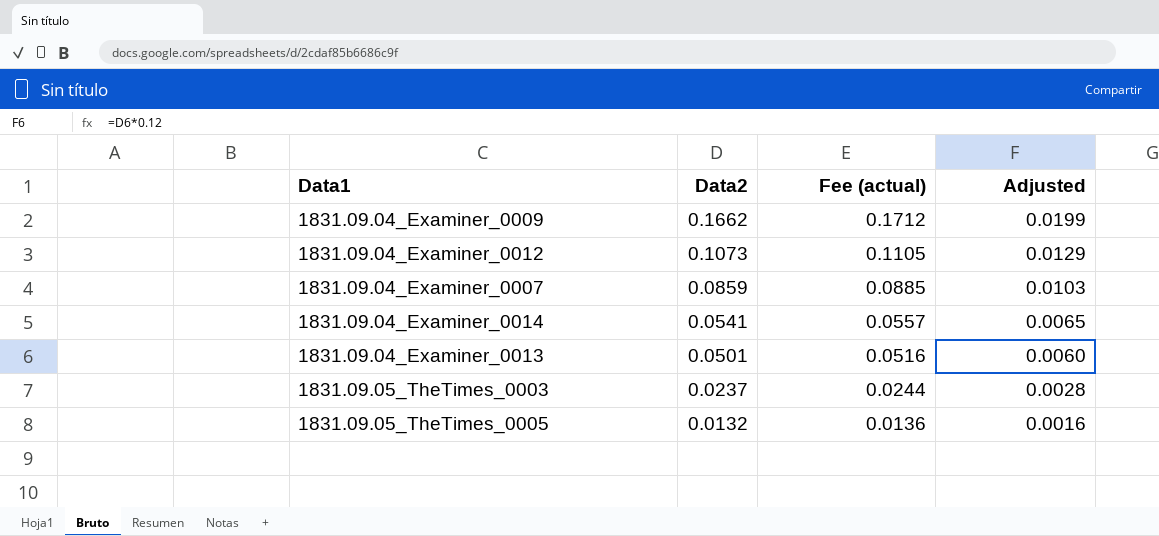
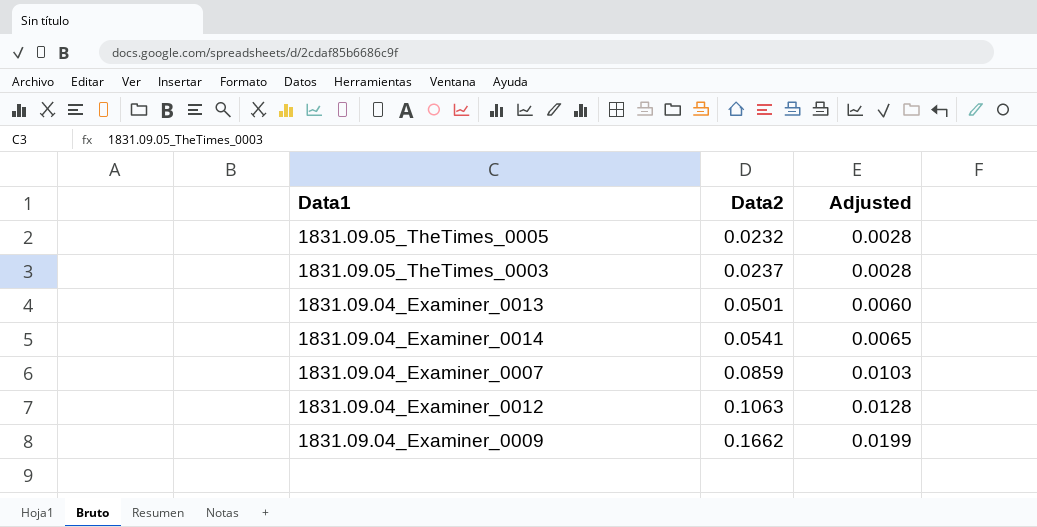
row order: Data2 descending -> Data2 ascending
column Fee (actual) | formula: [Data2] * 1.03 -> none
1831.09.05_TheTimes_0005 | Data2: 0.0132 -> 0.0232
1831.09.05_TheTimes_0005 | Adjusted: 0.0016 -> 0.0028
1831.09.04_Examiner_0012 | Data2: 0.1073 -> 0.1063
1831.09.04_Examiner_0012 | Adjusted: 0.0129 -> 0.0128

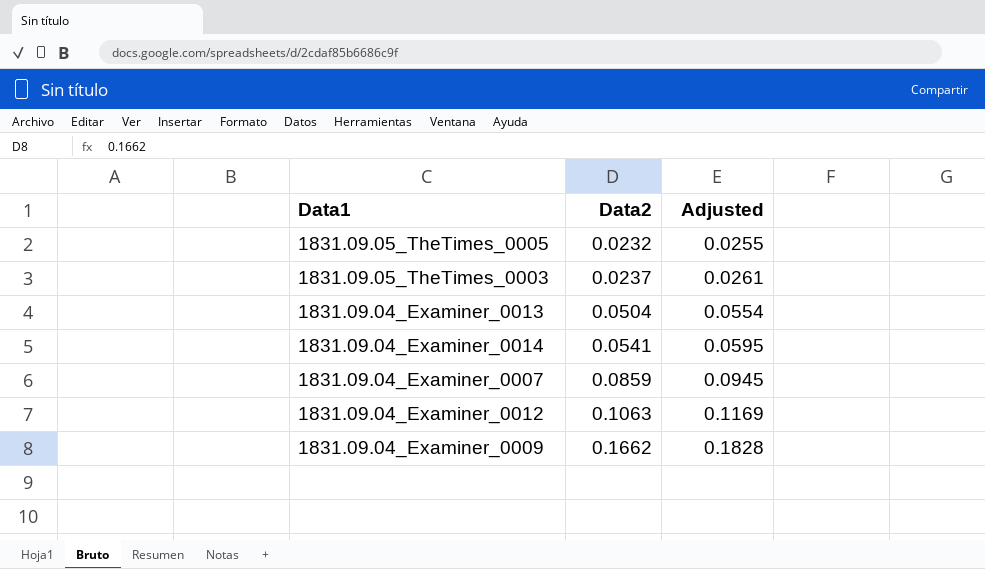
column Adjusted | formula: [Data2] * 0.12 -> [Data2] * 1.1
1831.09.04_Examiner_0013 | Data2: 0.0501 -> 0.0504

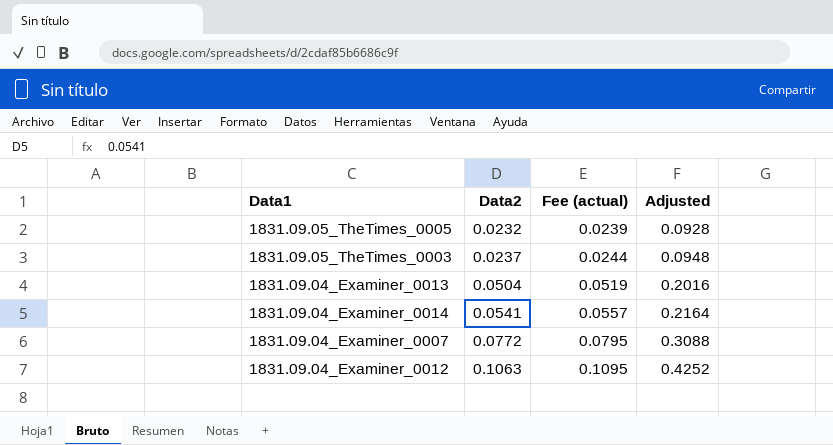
column Fee (actual) | formula: none -> [Data2] * 1.03
column Adjusted | formula: [Data2] * 1.1 -> [Data2] * 4
row 1831.09.04_Examiner_0009: 0.1662 | 0.1828 -> none
1831.09.04_Examiner_0007 | Data2: 0.0859 -> 0.0772

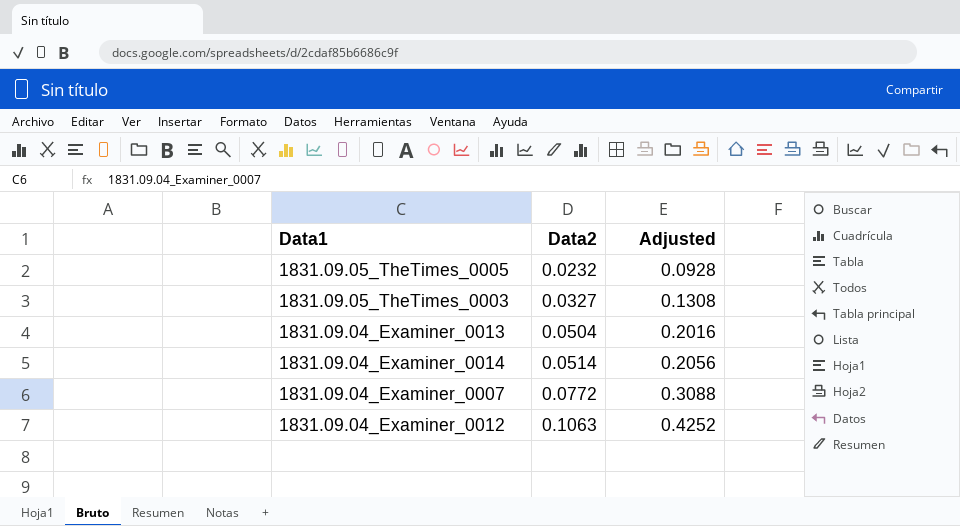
column Fee (actual) | formula: [Data2] * 1.03 -> none
1831.09.05_TheTimes_0003 | Data2: 0.0237 -> 0.0327
1831.09.05_TheTimes_0003 | Adjusted: 0.0948 -> 0.1308
1831.09.04_Examiner_0014 | Data2: 0.0541 -> 0.0514
1831.09.04_Examiner_0014 | Adjusted: 0.2164 -> 0.2056

